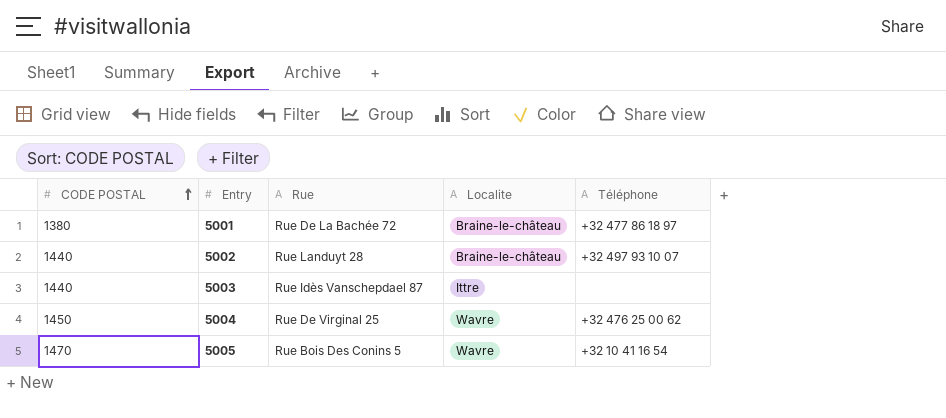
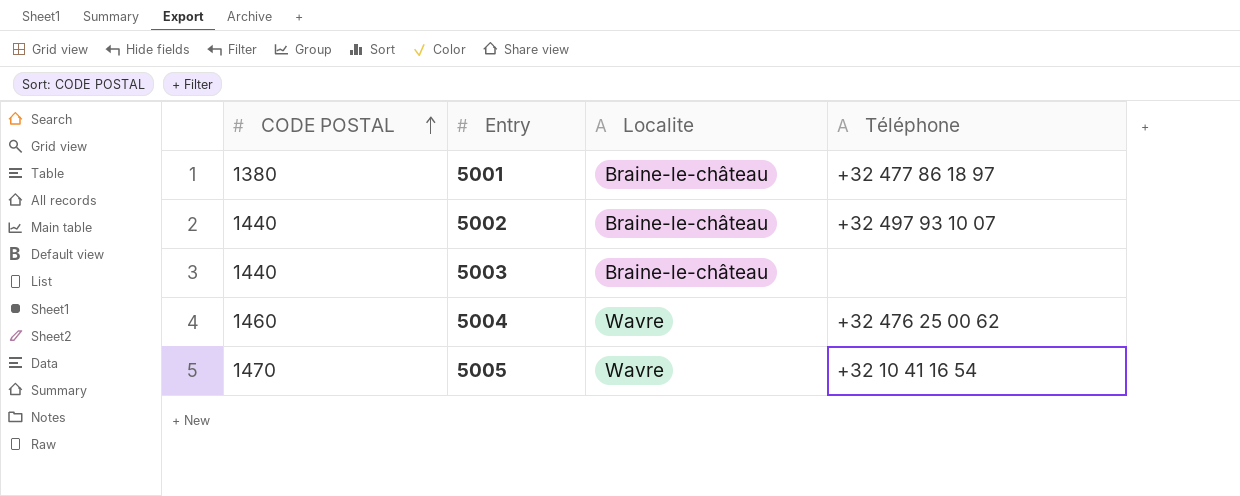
column Rue | position: 3 -> none
5003 | Localite: Ittre -> Braine-le-château
5004 | CODE POSTAL: 1450 -> 1460

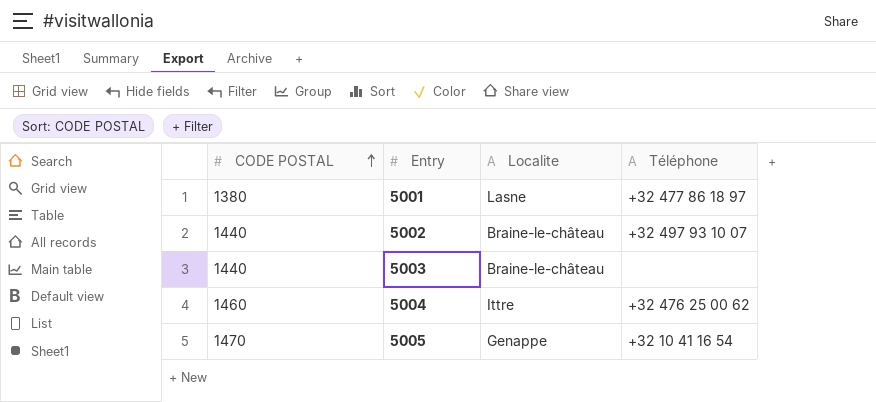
5001 | Localite: Braine-le-château -> Lasne
5004 | Localite: Wavre -> Ittre
5005 | Localite: Wavre -> Genappe

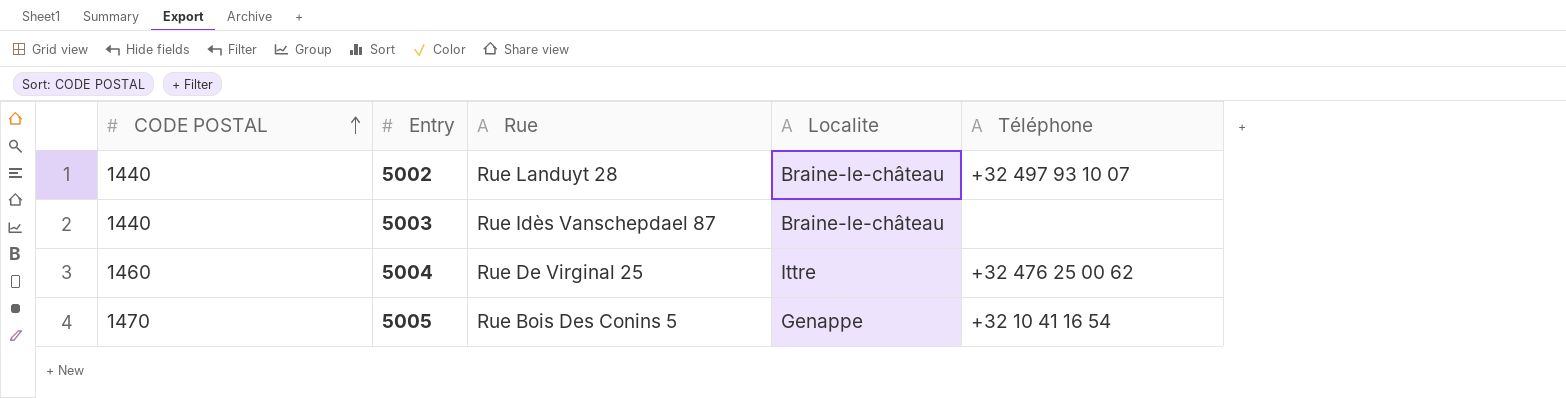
column Rue | position: none -> 3
row 5001: 1380 | Lasne | +32 477 86 18 97 -> none

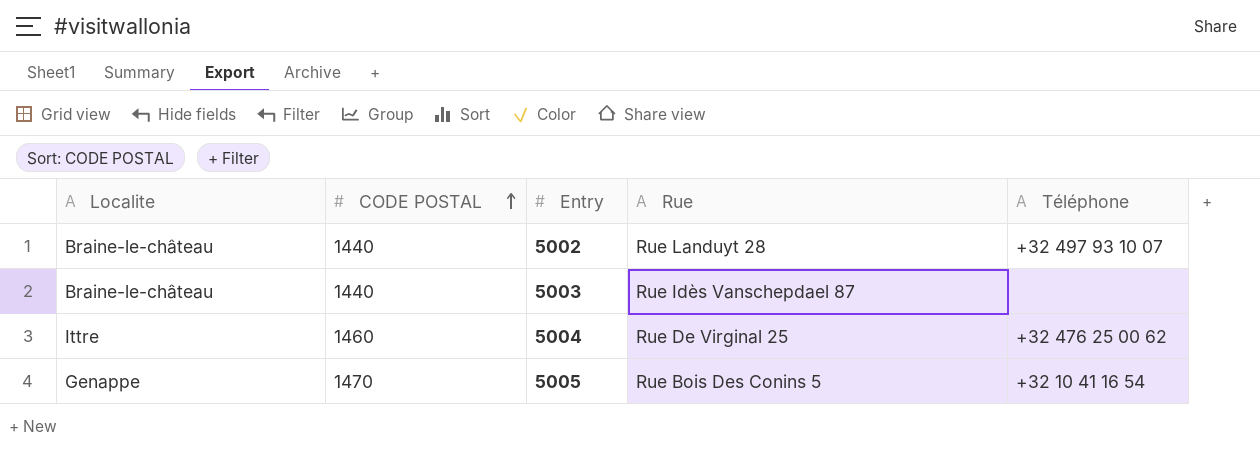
column Localite | position: 4 -> 1

